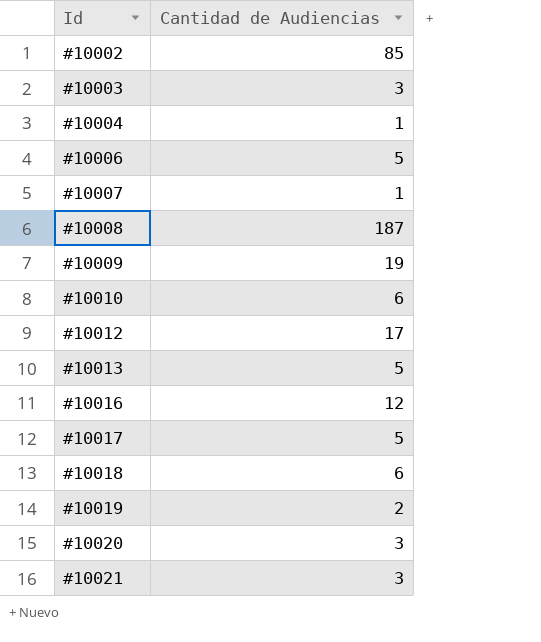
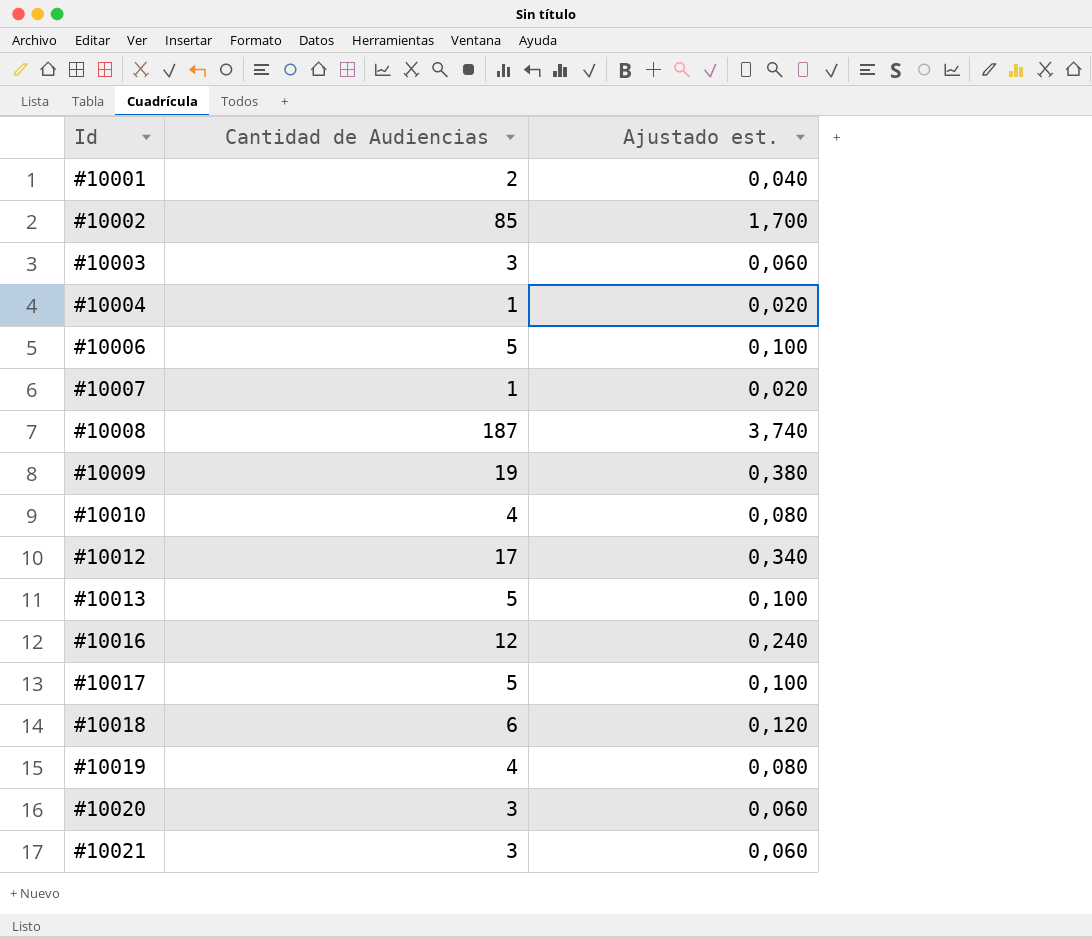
column Ajustado est. | formula: none -> [Cantidad de Audiencias] * 0,02
row #10001: none -> 2 | 0,040
#10010 | Cantidad de Audiencias: 6 -> 4
#10019 | Cantidad de Audiencias: 2 -> 4

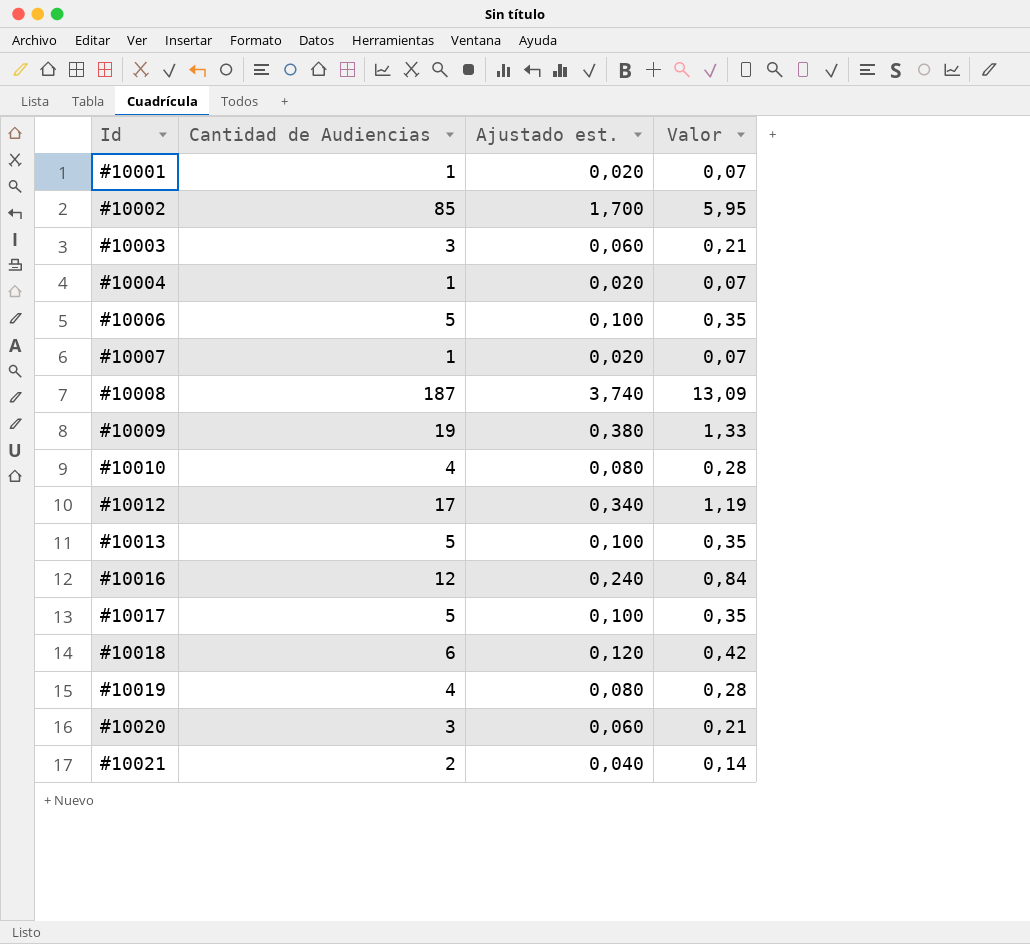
column Valor | formula: none -> [Cantidad de Audiencias] * 0,07
#10001 | Cantidad de Audiencias: 2 -> 1
#10001 | Ajustado est.: 0,040 -> 0,020
#10021 | Cantidad de Audiencias: 3 -> 2
#10021 | Ajustado est.: 0,060 -> 0,040

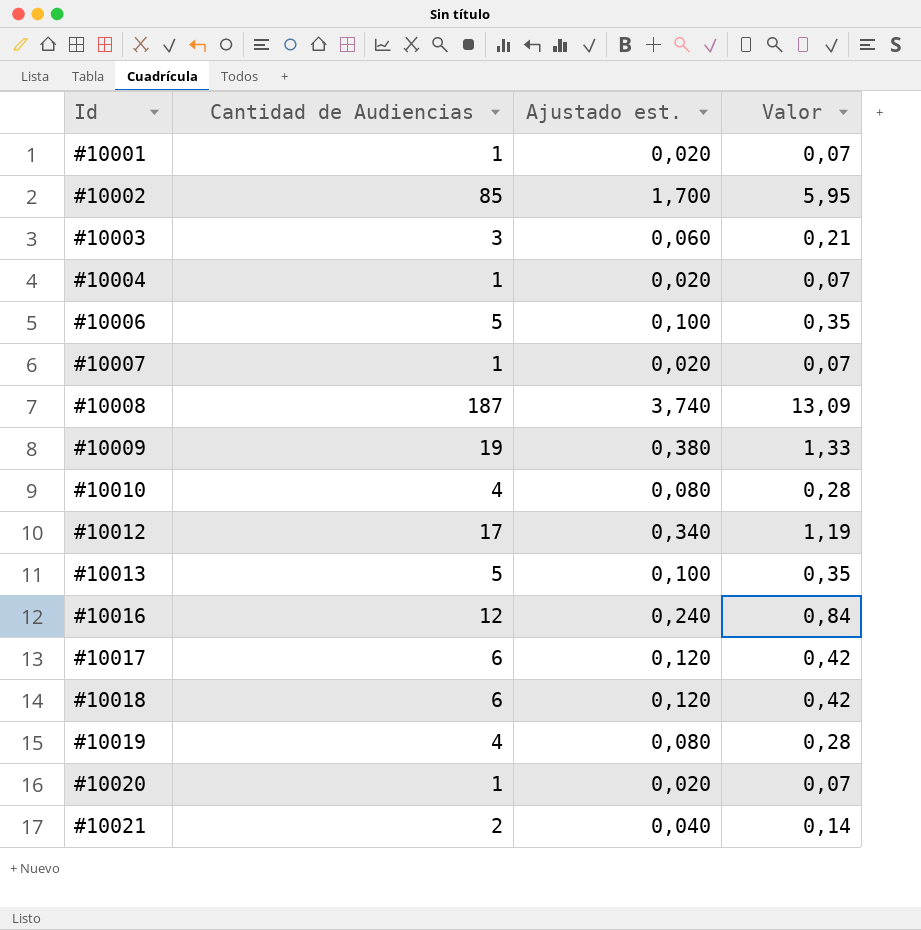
#10017 | Cantidad de Audiencias: 5 -> 6
#10017 | Ajustado est.: 0,100 -> 0,120
#10017 | Valor: 0,35 -> 0,42
#10020 | Cantidad de Audiencias: 3 -> 1
#10020 | Ajustado est.: 0,060 -> 0,020
#10020 | Valor: 0,21 -> 0,07

